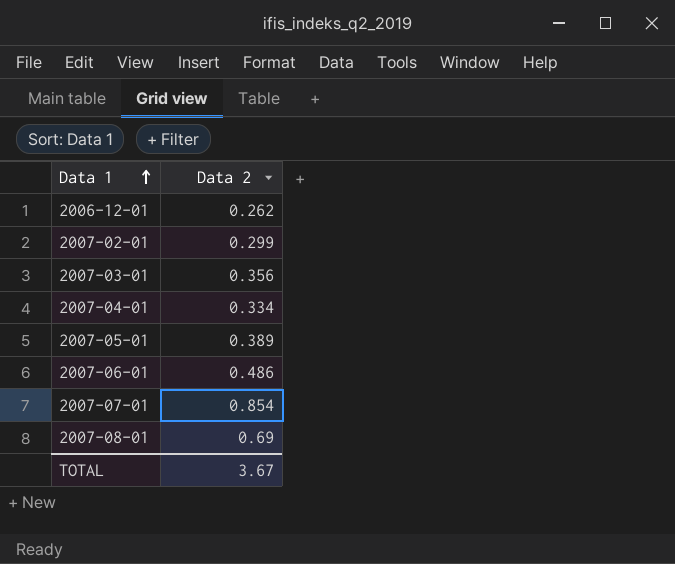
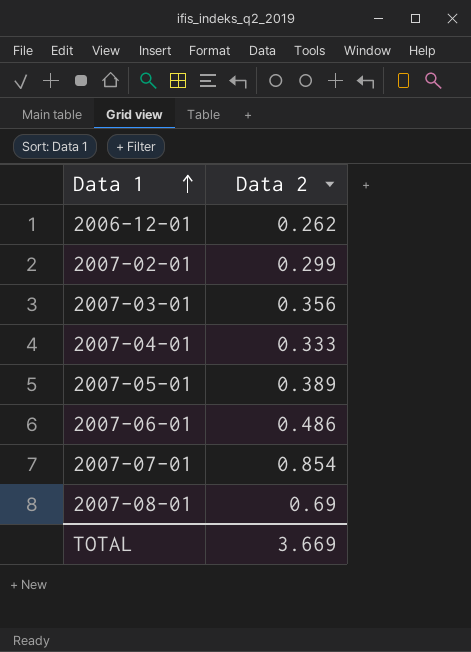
2007-04-01 | Data 2: 0.334 -> 0.333
TOTAL | Data 2: 3.67 -> 3.669

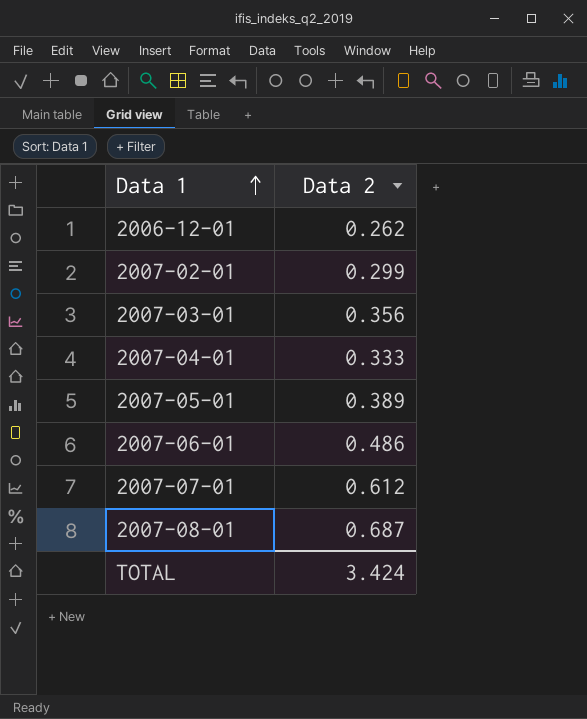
2007-07-01 | Data 2: 0.854 -> 0.612
2007-08-01 | Data 2: 0.69 -> 0.687
TOTAL | Data 2: 3.669 -> 3.424

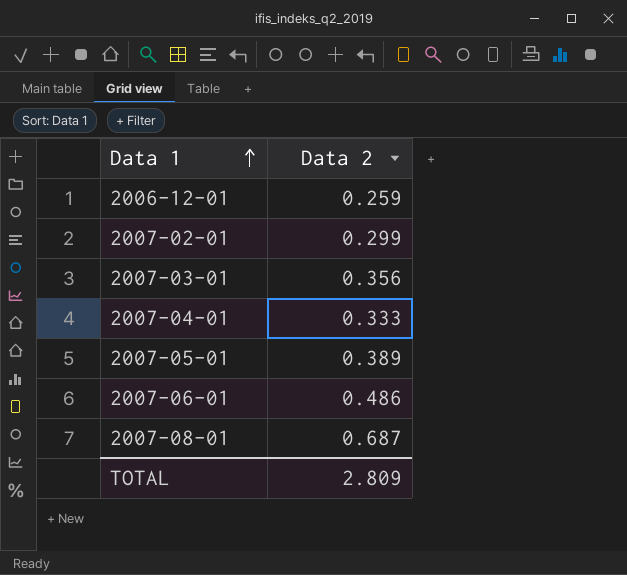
row 2007-07-01: 0.612 -> none
2006-12-01 | Data 2: 0.262 -> 0.259
TOTAL | Data 2: 3.424 -> 2.809

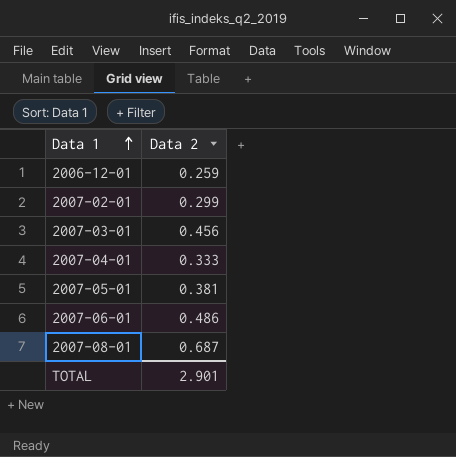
2007-03-01 | Data 2: 0.356 -> 0.456
2007-05-01 | Data 2: 0.389 -> 0.381
TOTAL | Data 2: 2.809 -> 2.901

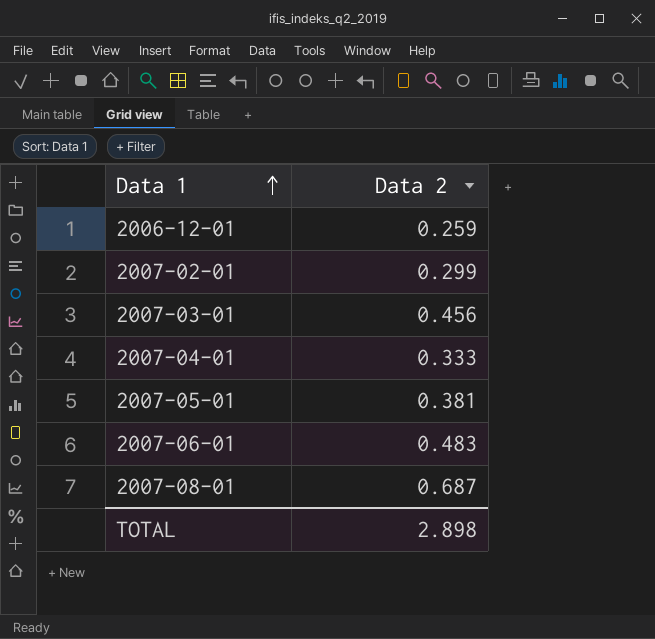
2007-06-01 | Data 2: 0.486 -> 0.483
TOTAL | Data 2: 2.901 -> 2.898

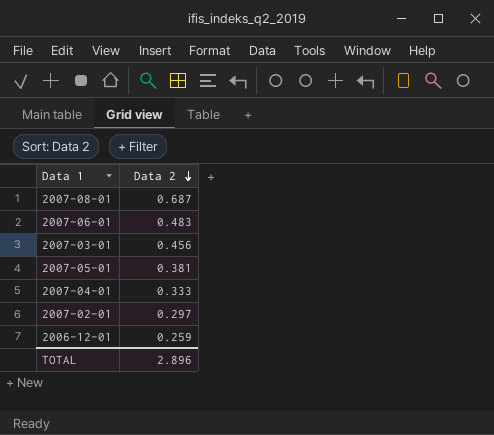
row order: Data 1 ascending -> Data 2 descending
2007-02-01 | Data 2: 0.299 -> 0.297
TOTAL | Data 2: 2.898 -> 2.896

